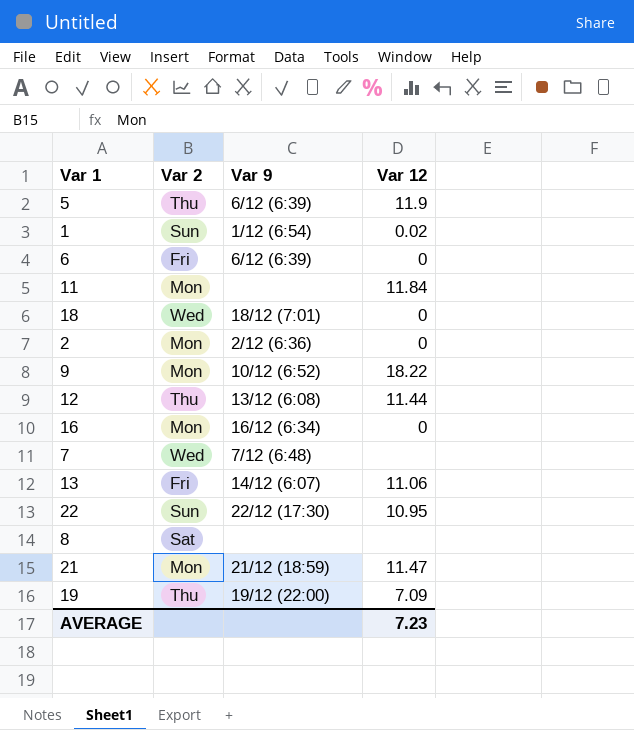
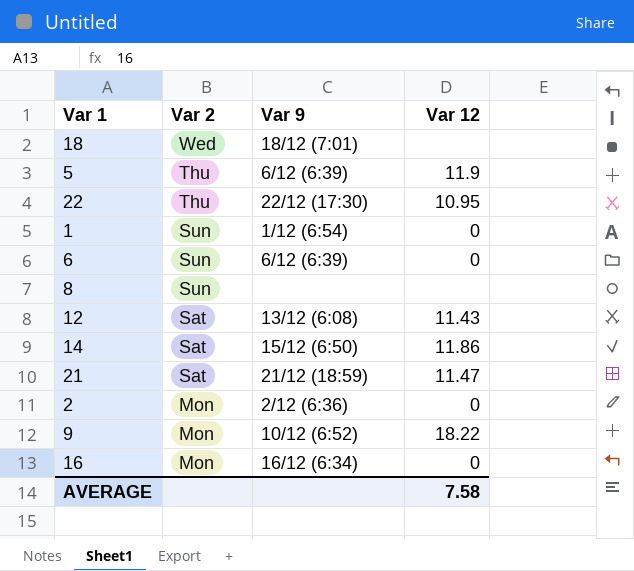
row order: none -> Var 2 descending
row 11: Mon | none | 11.84 -> none
row 7: Wed | 7/12 (6:48) | none -> none
row 13: Fri | 14/12 (6:07) | 11.06 -> none
row 19: Thu | 19/12 (22:00) | 7.09 -> none
18 | Var 12: 0 -> none
22 | Var 2: Sun -> Thu
1 | Var 12: 0.02 -> 0
6 | Var 2: Fri -> Sun
8 | Var 2: Sat -> Sun
12 | Var 2: Thu -> Sat
12 | Var 12: 11.44 -> 11.43
row 14: none -> Sat | 15/12 (6:50) | 11.86
21 | Var 2: Mon -> Sat
AVERAGE | Var 12: 7.23 -> 7.58

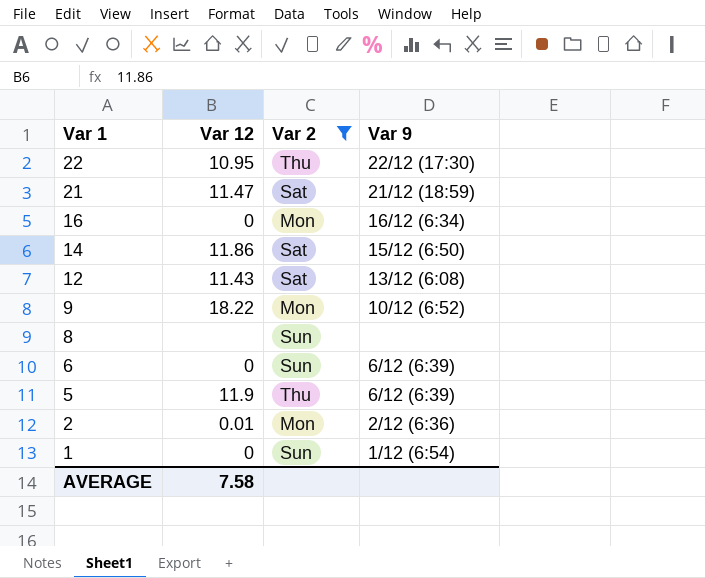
filter: none -> Var 2 != Wed
row order: Var 2 descending -> Var 1 descending
column Var 12 | position: 4 -> 2
2 | Var 12: 0 -> 0.01

